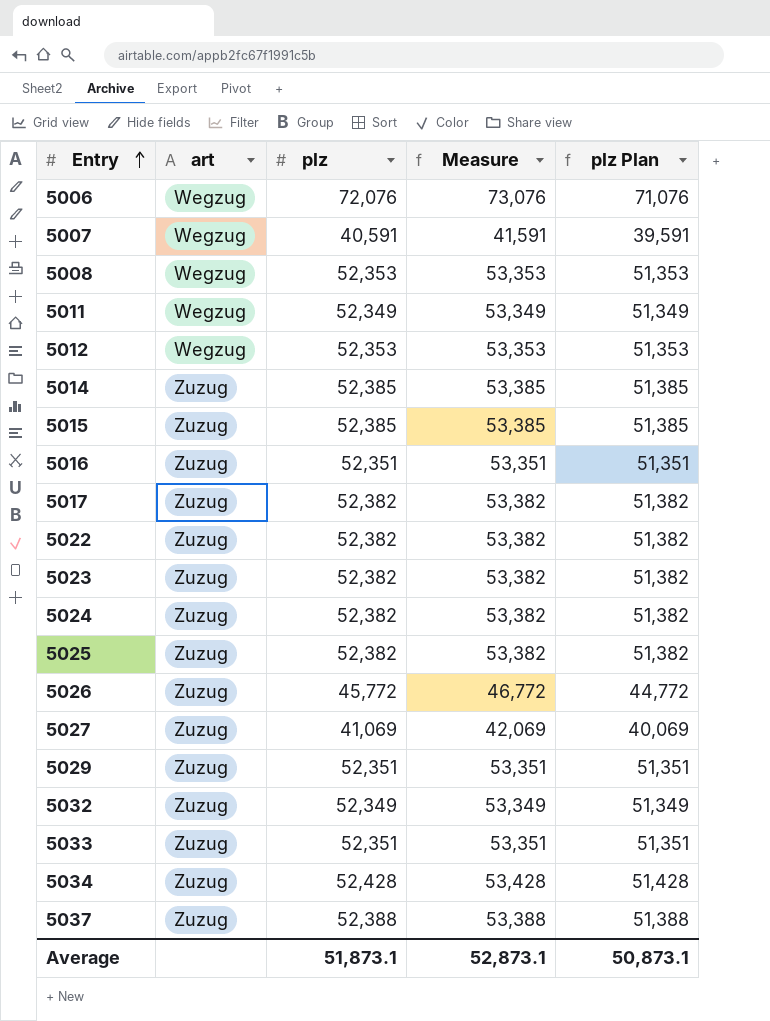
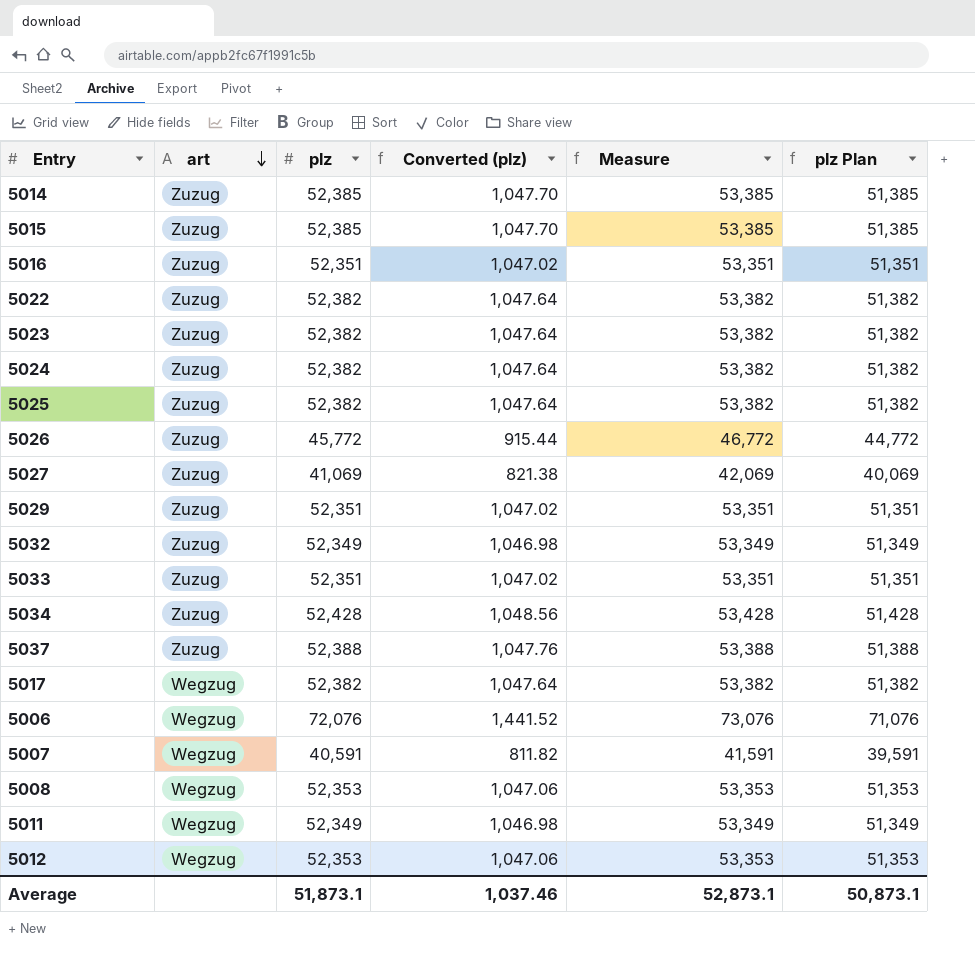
row order: Entry ascending -> art descending
column Converted (plz) | formula: none -> [plz] * 0.02
5017 | art: Zuzug -> Wegzug

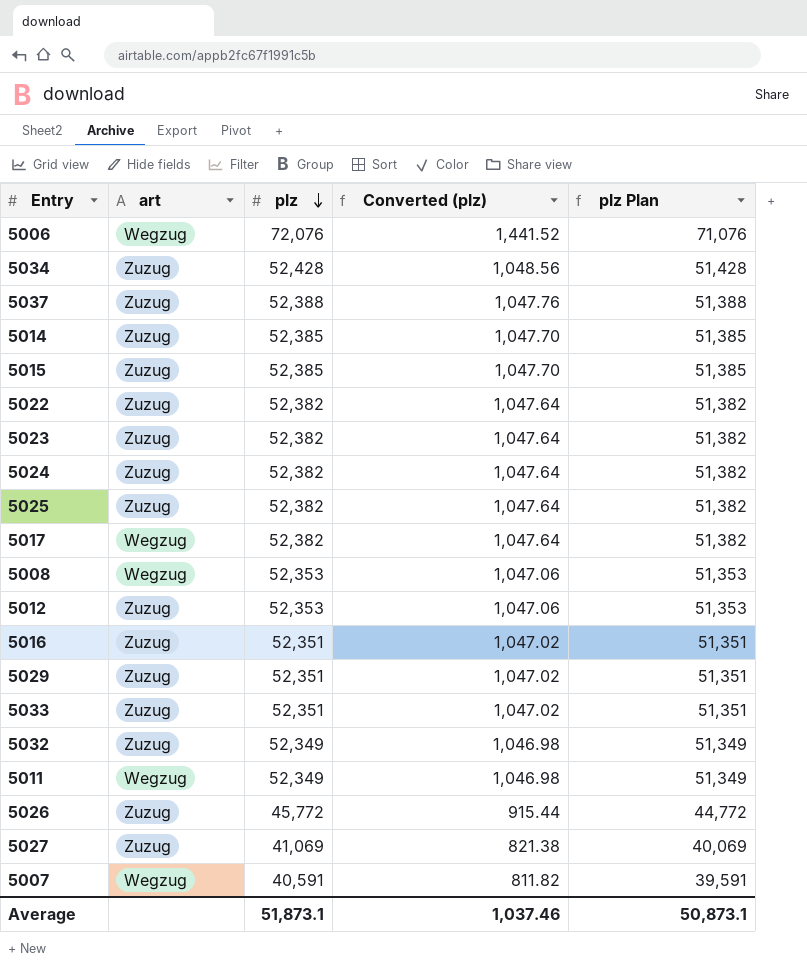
row order: art descending -> plz descending
column Measure | formula: [plz] + 1000 -> none
5012 | art: Wegzug -> Zuzug

